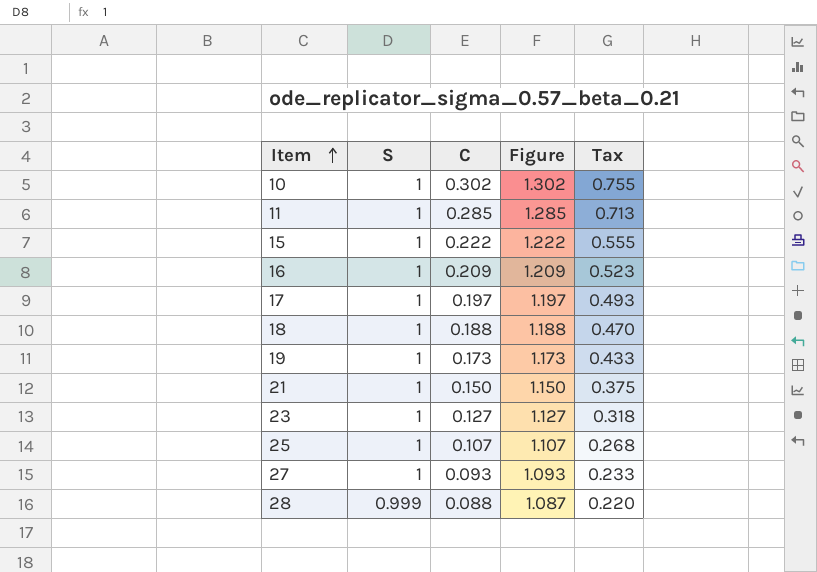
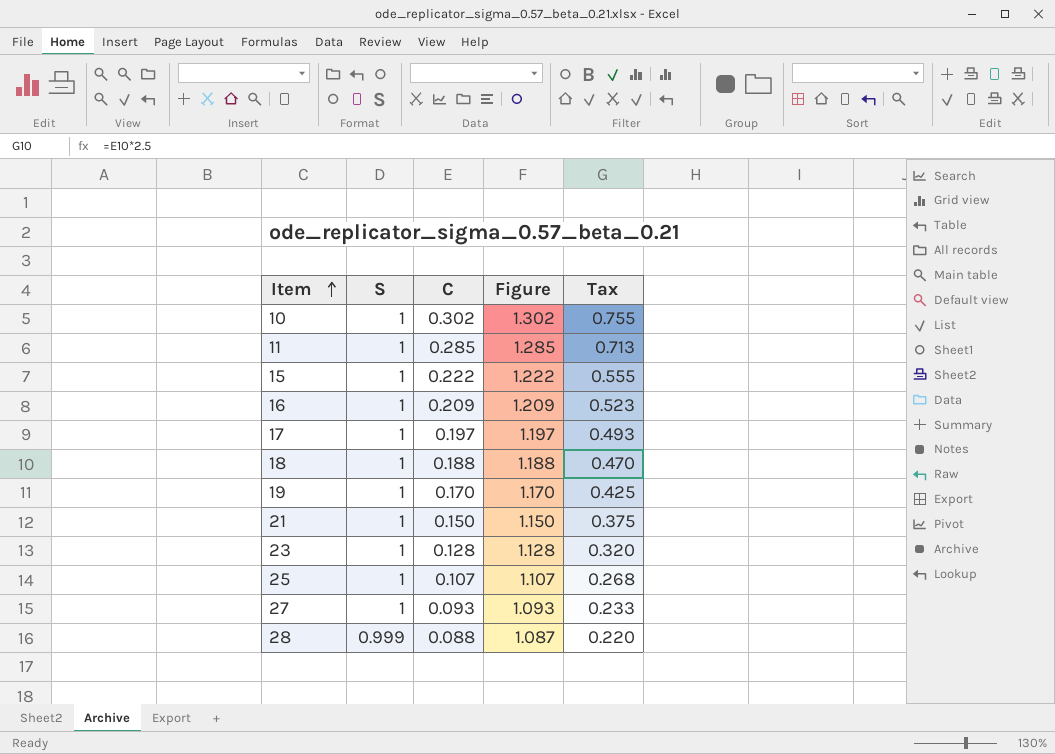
19 | C: 0.173 -> 0.170
19 | Figure: 1.173 -> 1.170
19 | Tax: 0.433 -> 0.425
23 | C: 0.127 -> 0.128
23 | Figure: 1.127 -> 1.128
23 | Tax: 0.318 -> 0.320

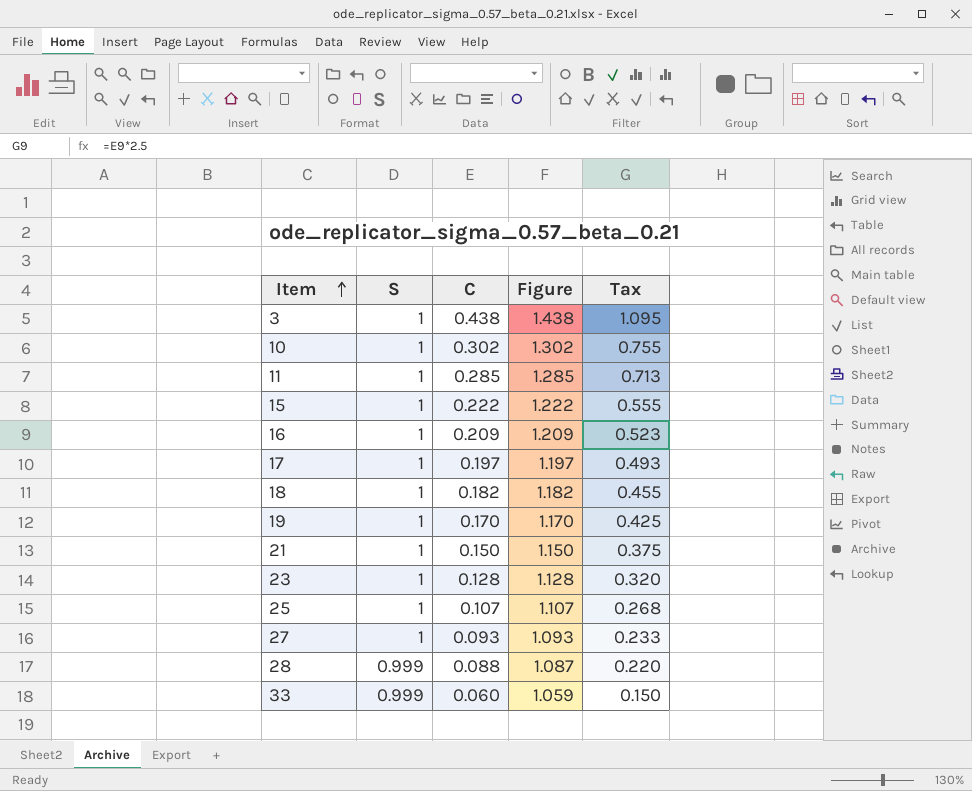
row 3: none -> 1 | 0.438 | 1.438 | 1.095
18 | C: 0.188 -> 0.182
18 | Figure: 1.188 -> 1.182
18 | Tax: 0.470 -> 0.455
row 33: none -> 0.999 | 0.060 | 1.059 | 0.150

